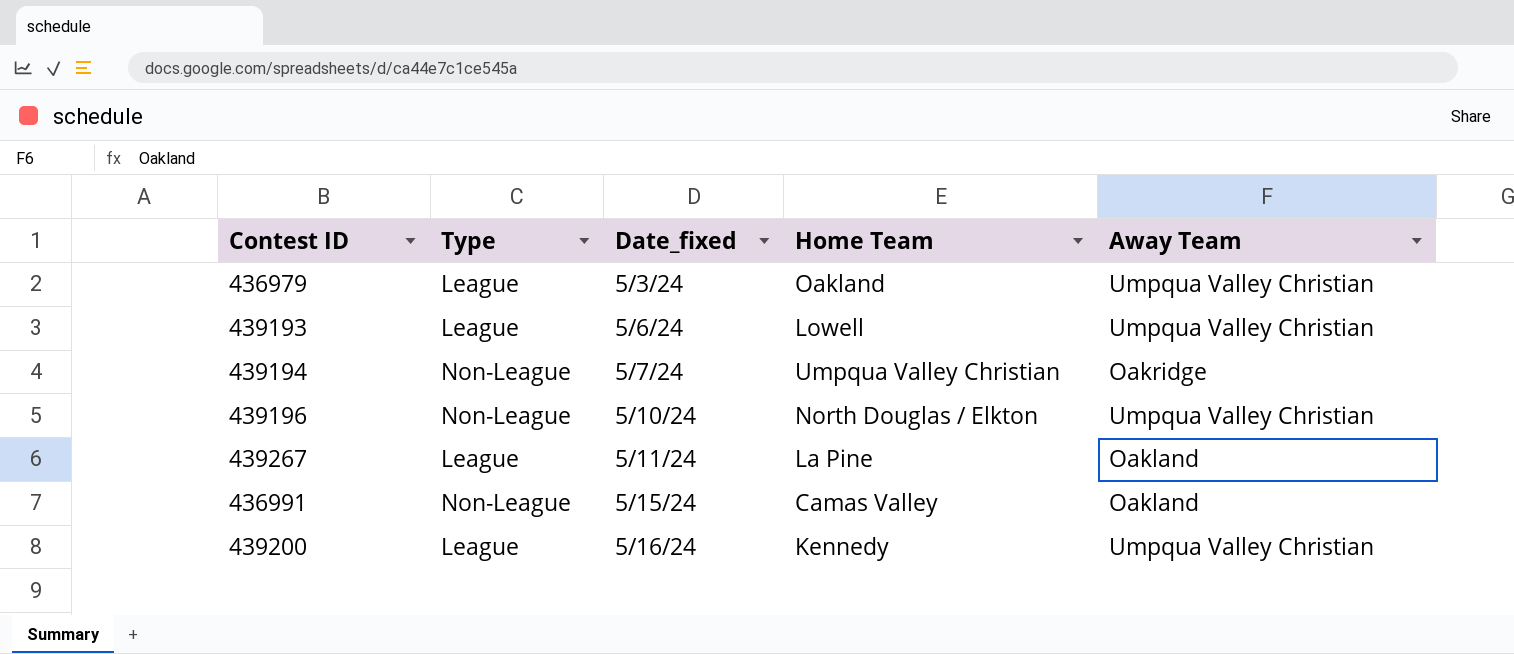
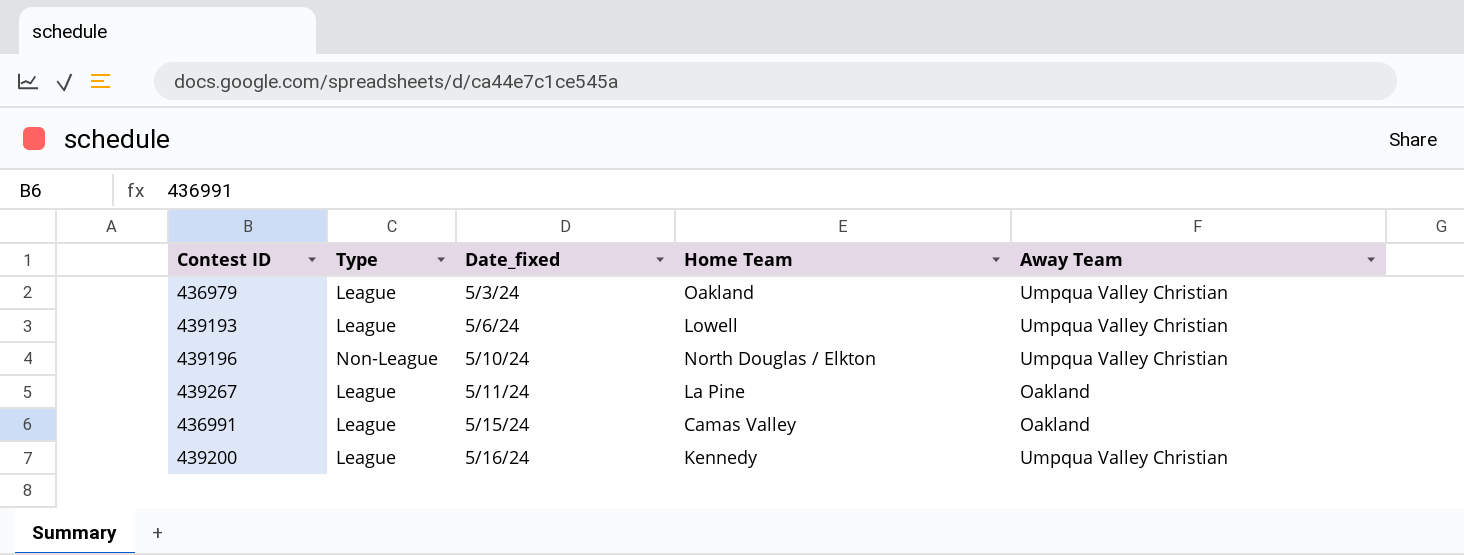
row 439194: Non-League | 5/7/24 | Umpqua Valley Christian | Oakridge -> none
436991 | Type: Non-League -> League

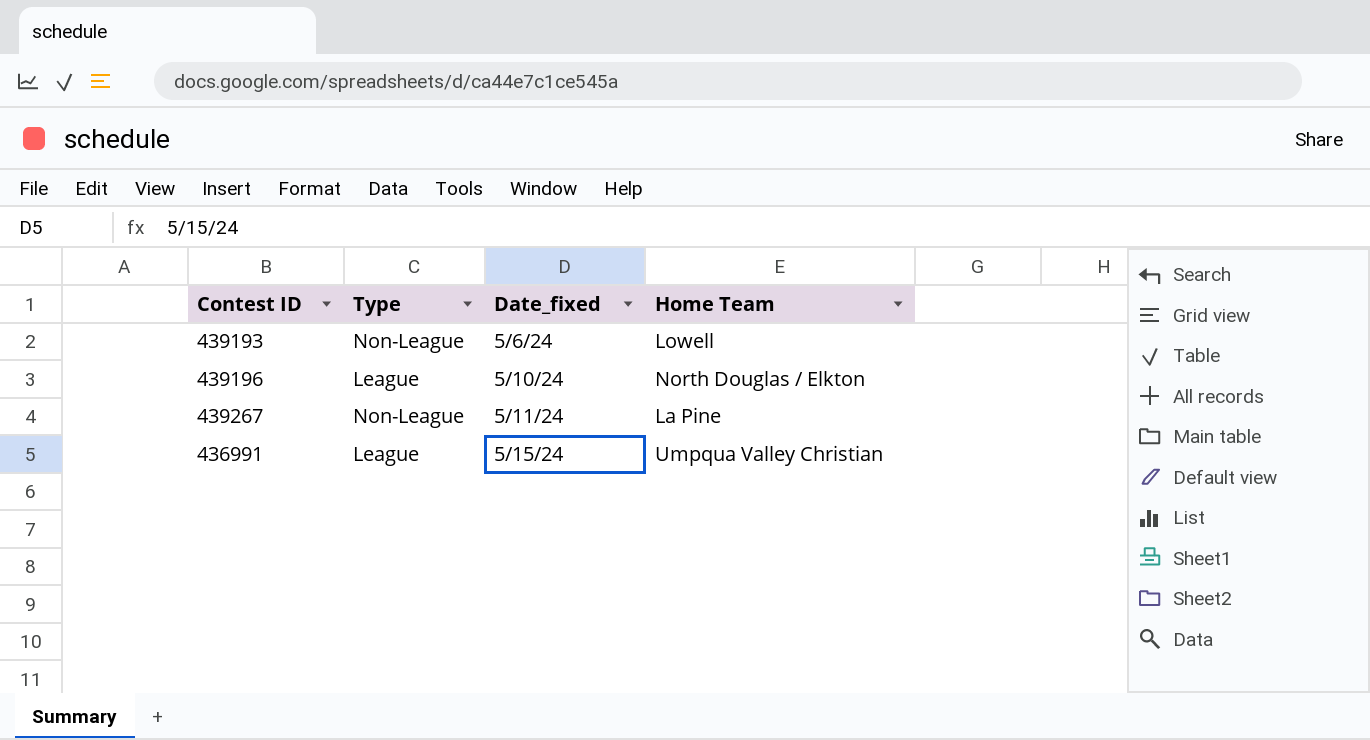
column Away Team | position: 5 -> none
row 436979: League | 5/3/24 | Oakland | Umpqua Valley Christian -> none
row 439200: League | 5/16/24 | Kennedy | Umpqua Valley Christian -> none
439193 | Type: League -> Non-League
439196 | Type: Non-League -> League
439267 | Type: League -> Non-League
436991 | Home Team: Camas Valley -> Umpqua Valley Christian

